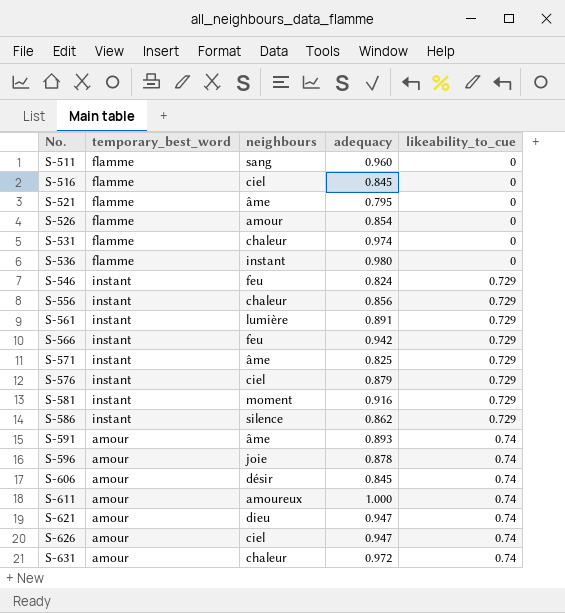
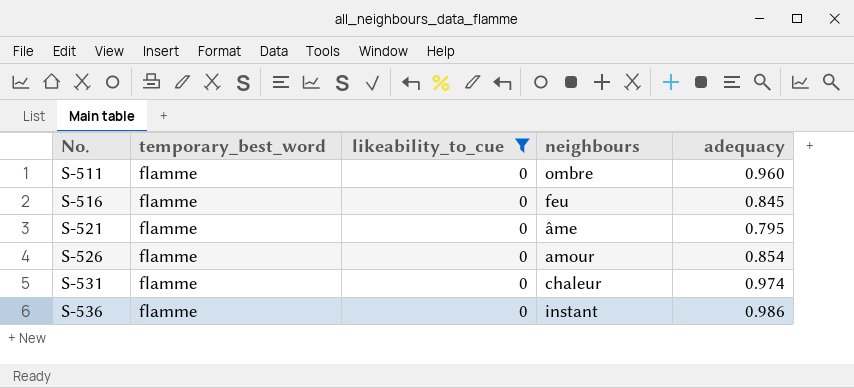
filter: none -> likeability_to_cue = 0
column likeability_to_cue | position: 5 -> 3
S-511 | neighbours: sang -> ombre
S-516 | neighbours: ciel -> feu
S-536 | adequacy: 0.980 -> 0.986

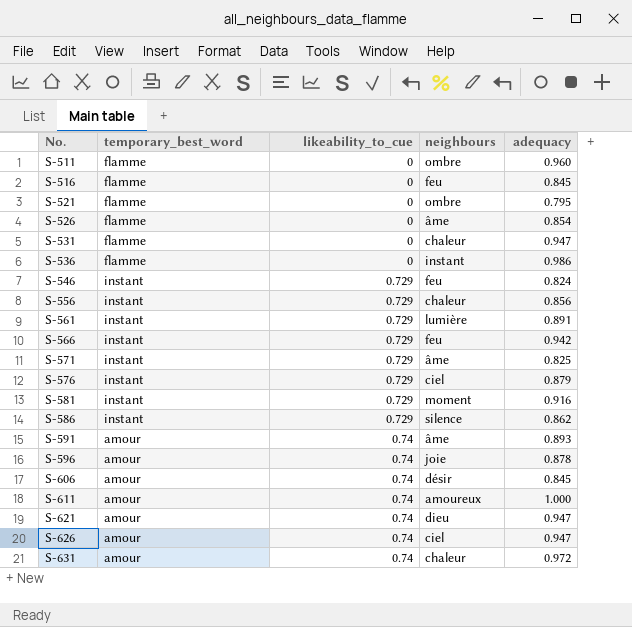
filter: likeability_to_cue = 0 -> none
S-521 | neighbours: âme -> ombre
S-526 | neighbours: amour -> âme
S-531 | adequacy: 0.974 -> 0.947

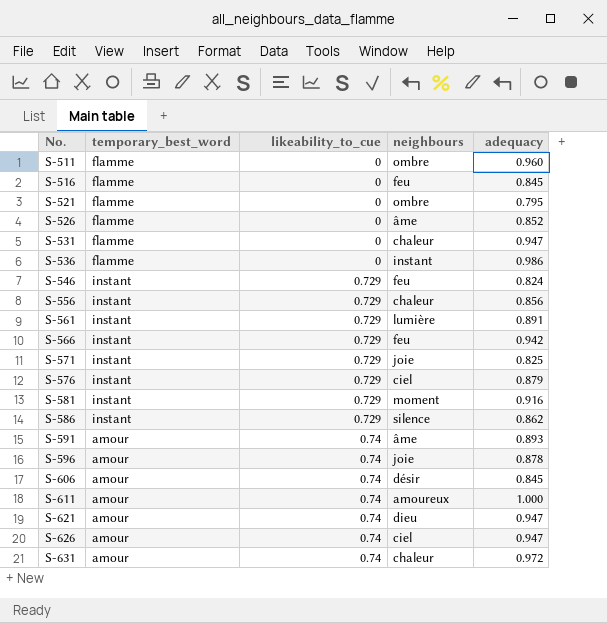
S-526 | adequacy: 0.854 -> 0.852
S-571 | neighbours: âme -> joie

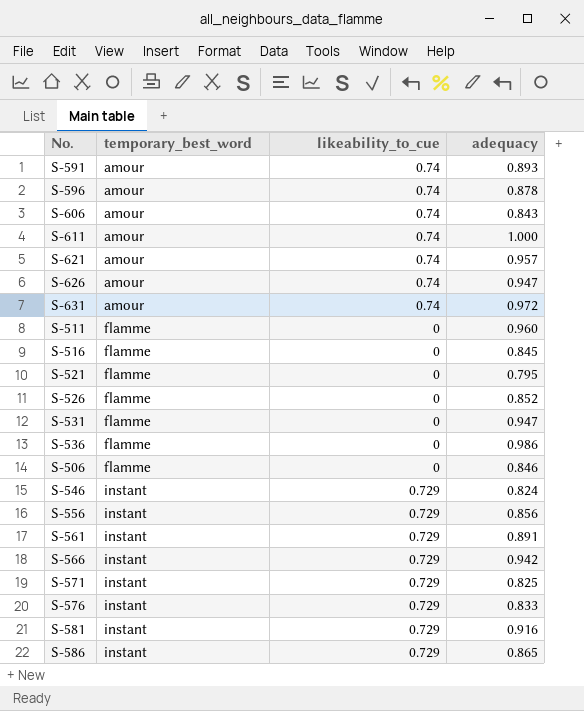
row order: No. ascending -> temporary_best_word ascending
column neighbours | position: 4 -> none
S-606 | adequacy: 0.845 -> 0.843
S-621 | adequacy: 0.947 -> 0.957
row S-506: none -> flamme | 0 | 0.846
S-576 | adequacy: 0.879 -> 0.833
S-586 | adequacy: 0.862 -> 0.865

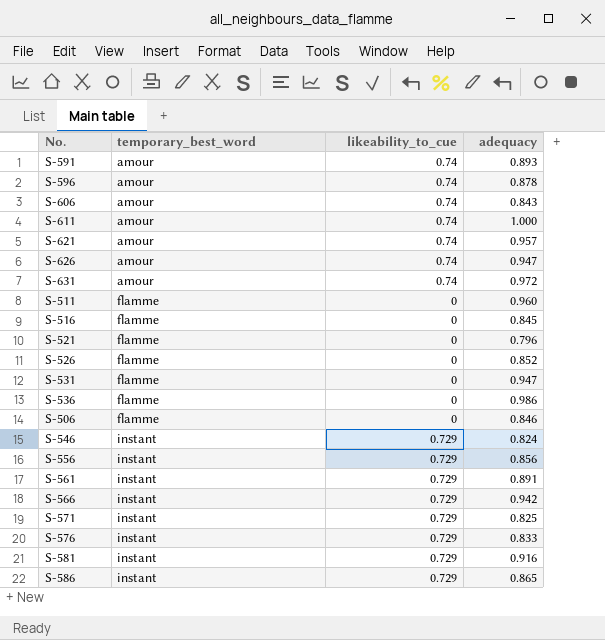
S-521 | adequacy: 0.795 -> 0.796

